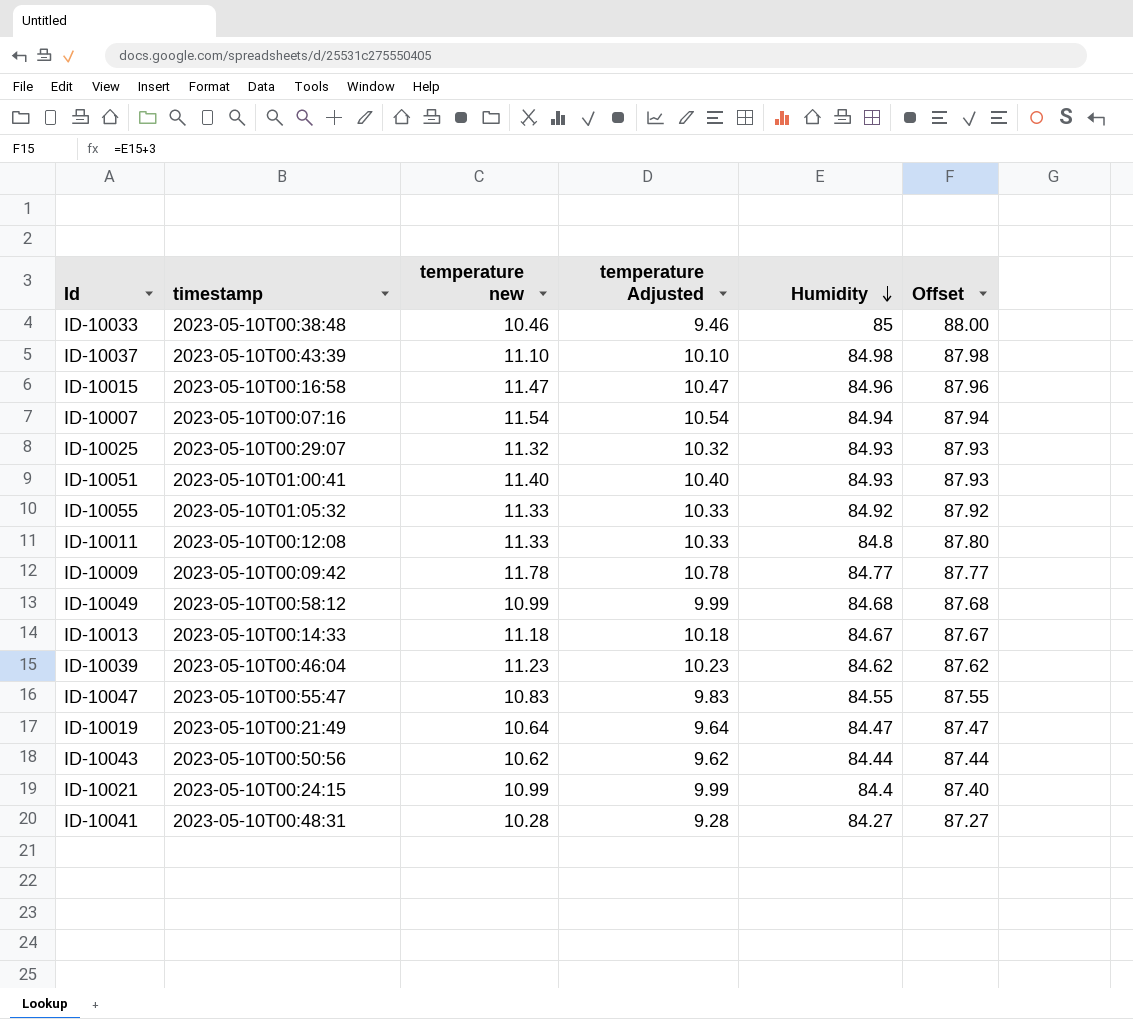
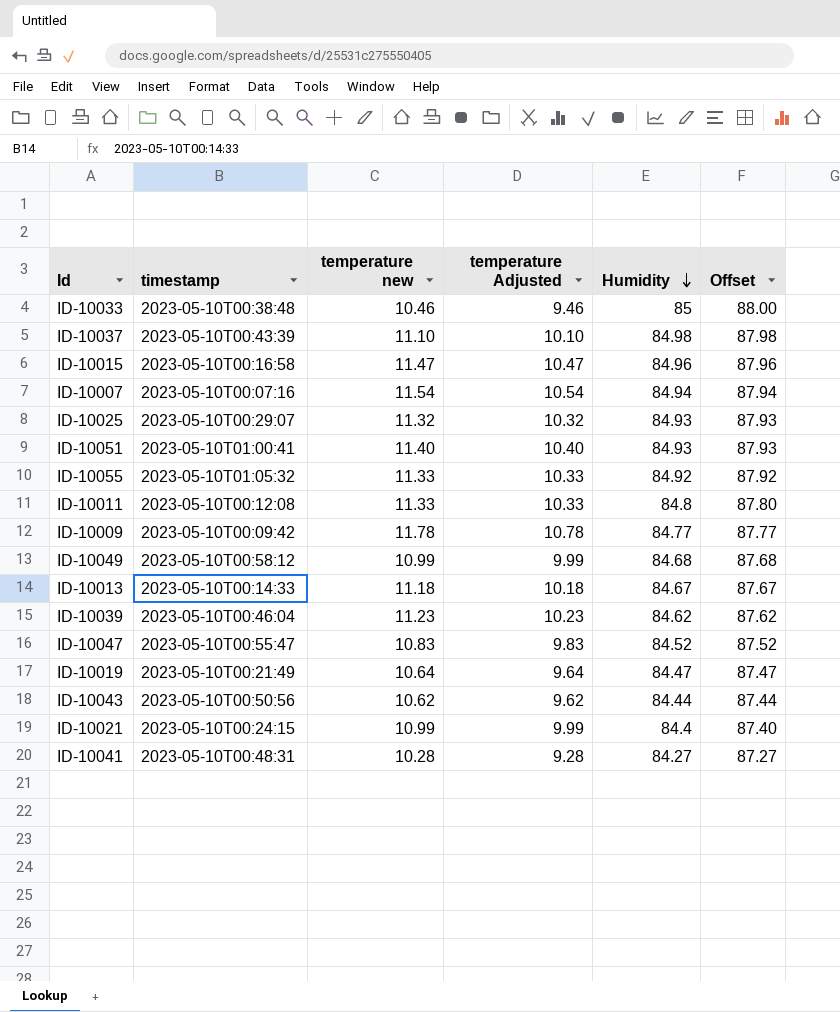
ID-10047 | Humidity: 84.55 -> 84.52
ID-10047 | Offset: 87.55 -> 87.52

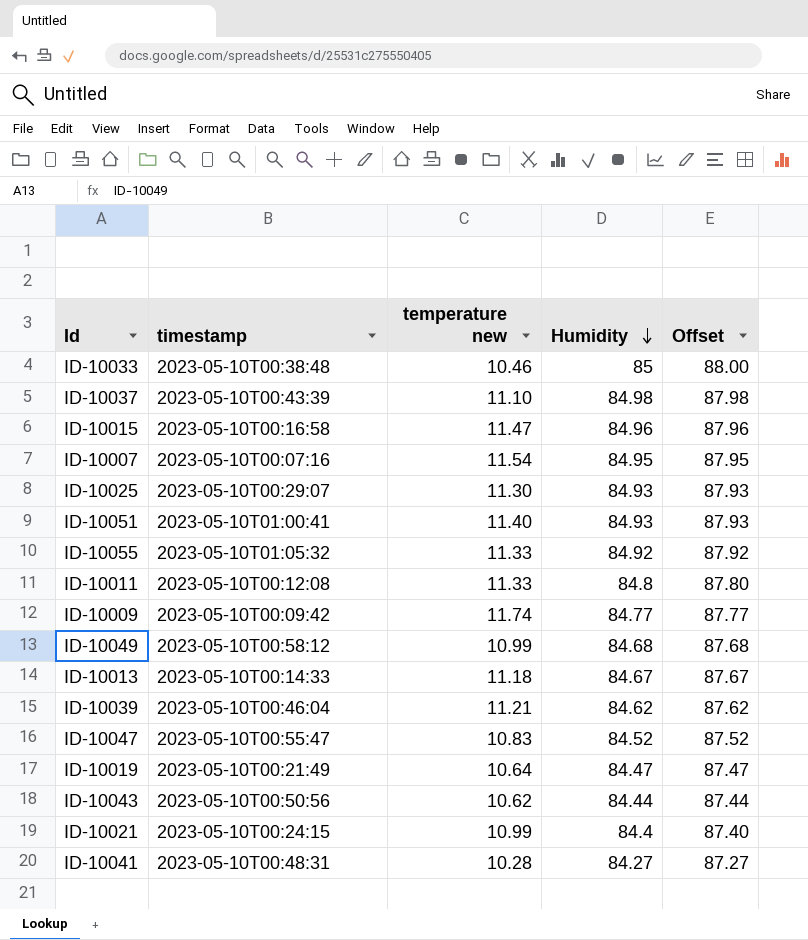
column temperature Adjusted | formula: [temperature new] - 1 -> none
ID-10007 | Humidity: 84.94 -> 84.95
ID-10007 | Offset: 87.94 -> 87.95
ID-10025 | temperature new: 11.32 -> 11.30
ID-10009 | temperature new: 11.78 -> 11.74
ID-10039 | temperature new: 11.23 -> 11.21

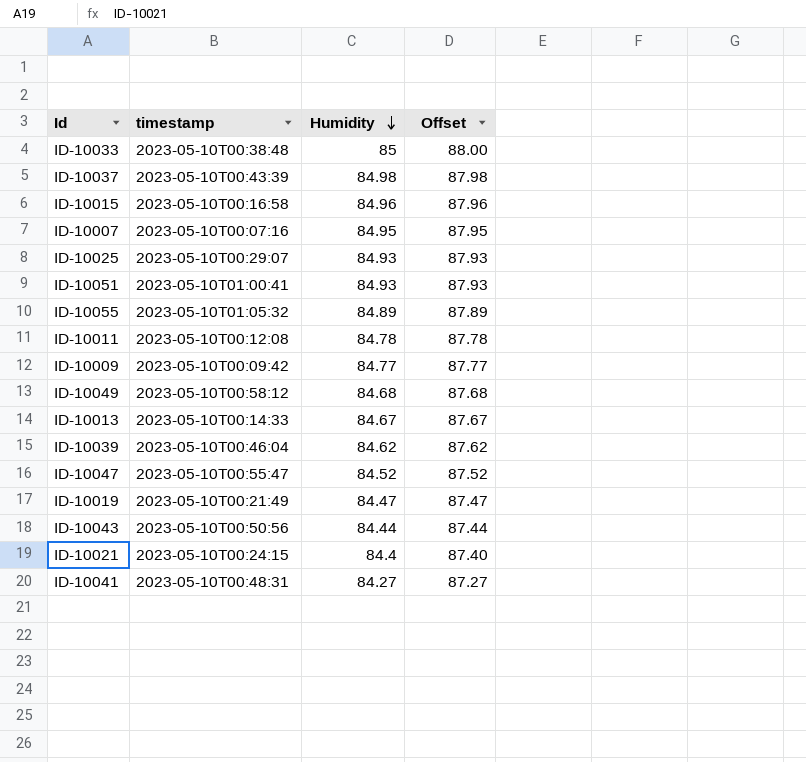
column temperature new | position: 3 -> none
ID-10055 | Humidity: 84.92 -> 84.89
ID-10055 | Offset: 87.92 -> 87.89
ID-10011 | Humidity: 84.8 -> 84.78
ID-10011 | Offset: 87.80 -> 87.78

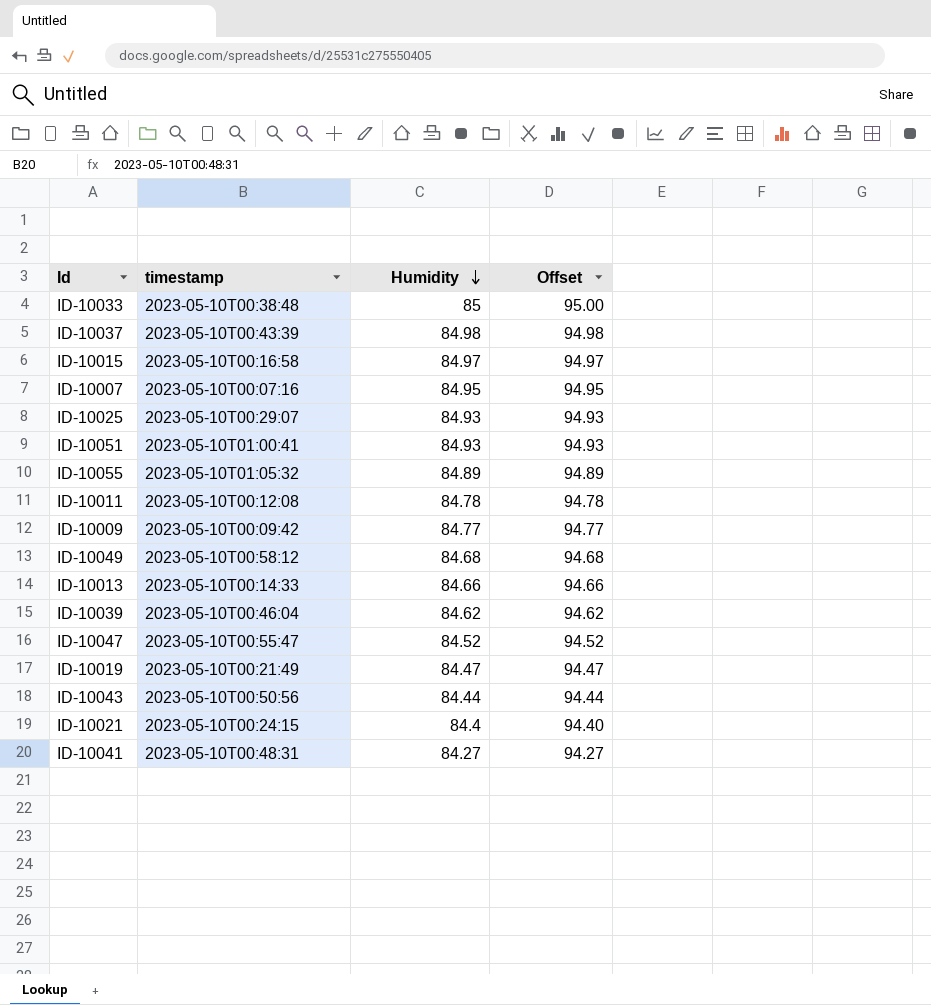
column Offset | formula: [Humidity] + 3 -> [Humidity] + 10
ID-10015 | Humidity: 84.96 -> 84.97
ID-10013 | Humidity: 84.67 -> 84.66

